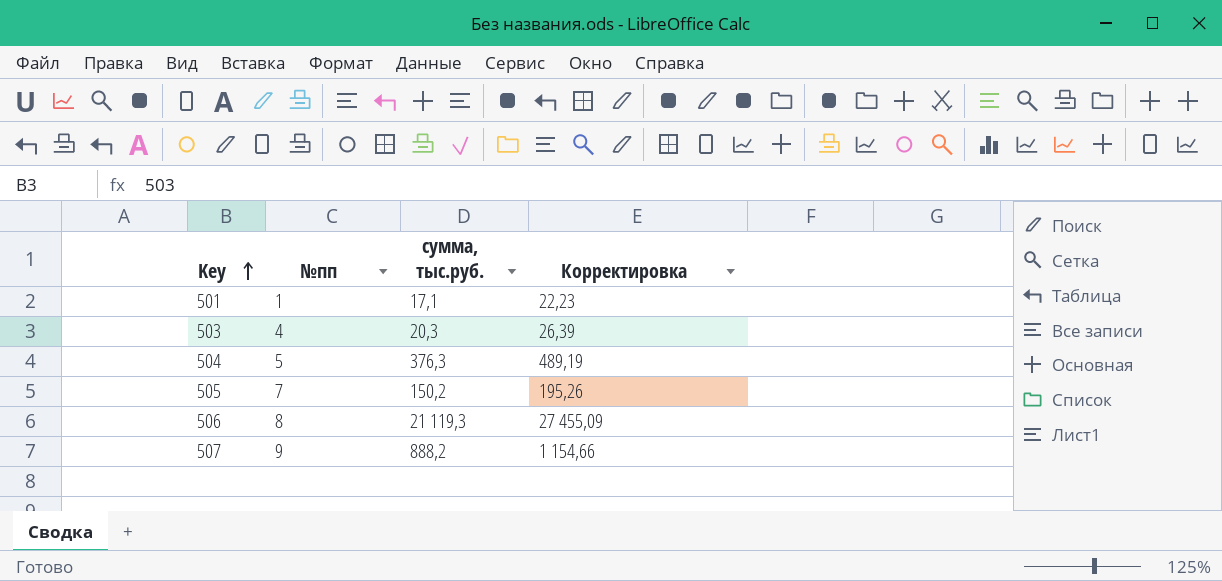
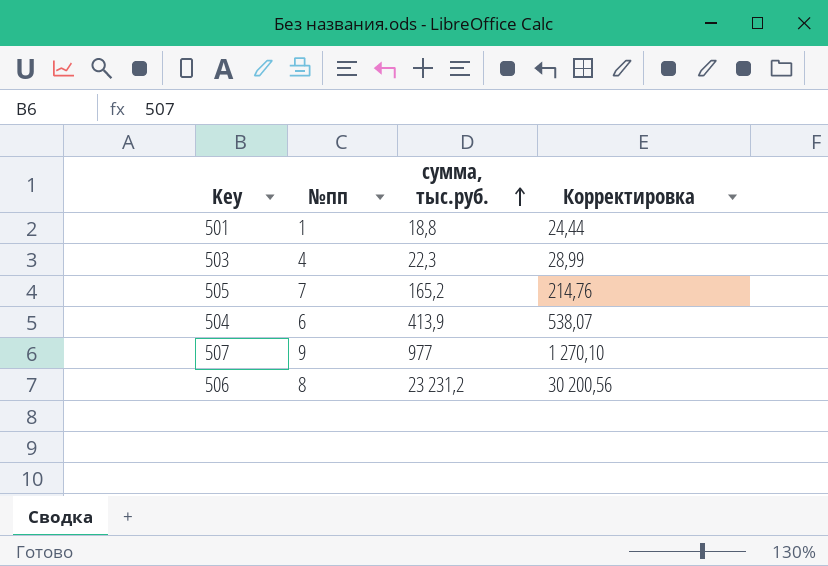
row order: Key ascending -> сумма, тыс.руб. ascending
501 | сумма, тыс.руб.: 17,1 -> 18,8
501 | Корректировка: 22,23 -> 24,44
503 | сумма, тыс.руб.: 20,3 -> 22,3
503 | Корректировка: 26,39 -> 28,99
505 | сумма, тыс.руб.: 150,2 -> 165,2
505 | Корректировка: 195,26 -> 214,76
504 | №пп: 5 -> 6
504 | сумма, тыс.руб.: 376,3 -> 413,9
504 | Корректировка: 489,19 -> 538,07
507 | сумма, тыс.руб.: 888,2 -> 977
507 | Корректировка: 1 154,66 -> 1 270,10
506 | сумма, тыс.руб.: 21 119,3 -> 23 231,2
506 | Корректировка: 27 455,09 -> 30 200,56

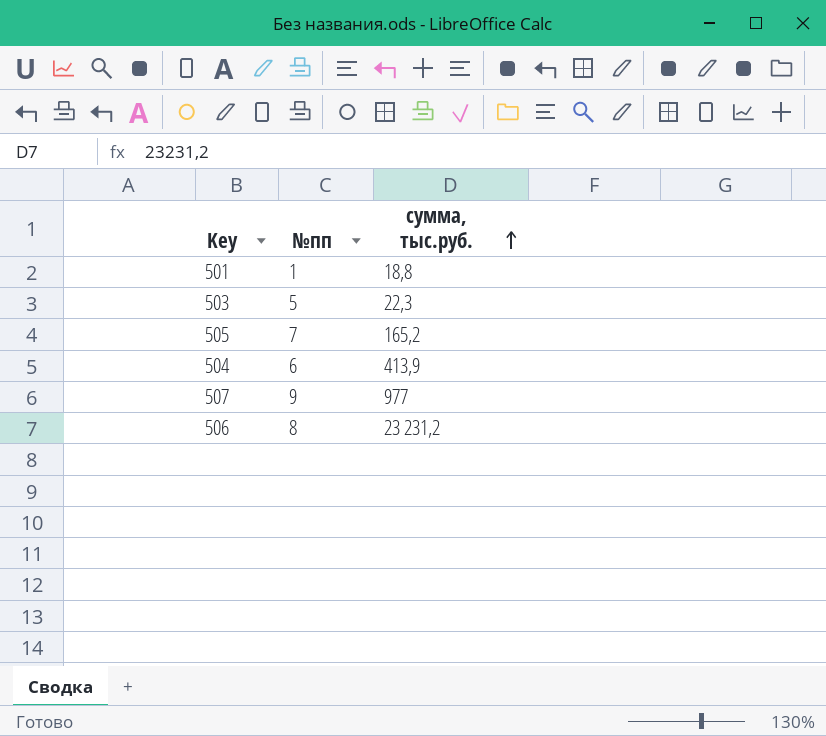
column Корректировка | formula: [сумма, тыс.руб.] * 1,3 -> none
503 | №пп: 4 -> 5

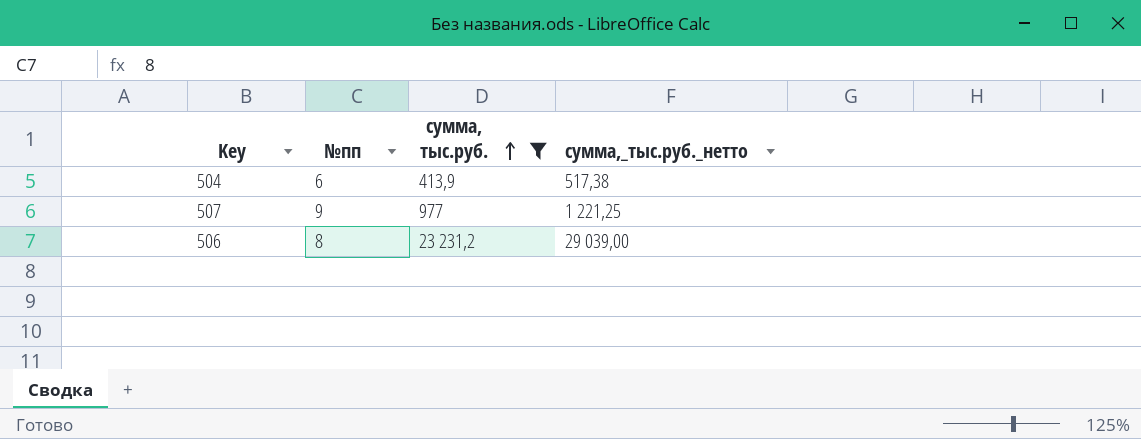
filter: none -> сумма, тыс.руб. >= 413,9
column сумма,_тыс.руб._нетто | formula: none -> [сумма, тыс.руб.] * 1,25

